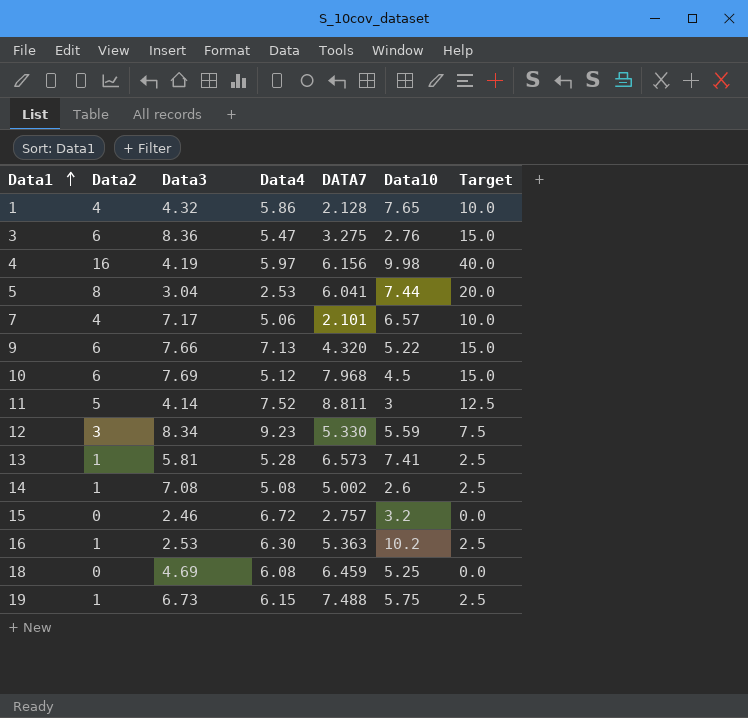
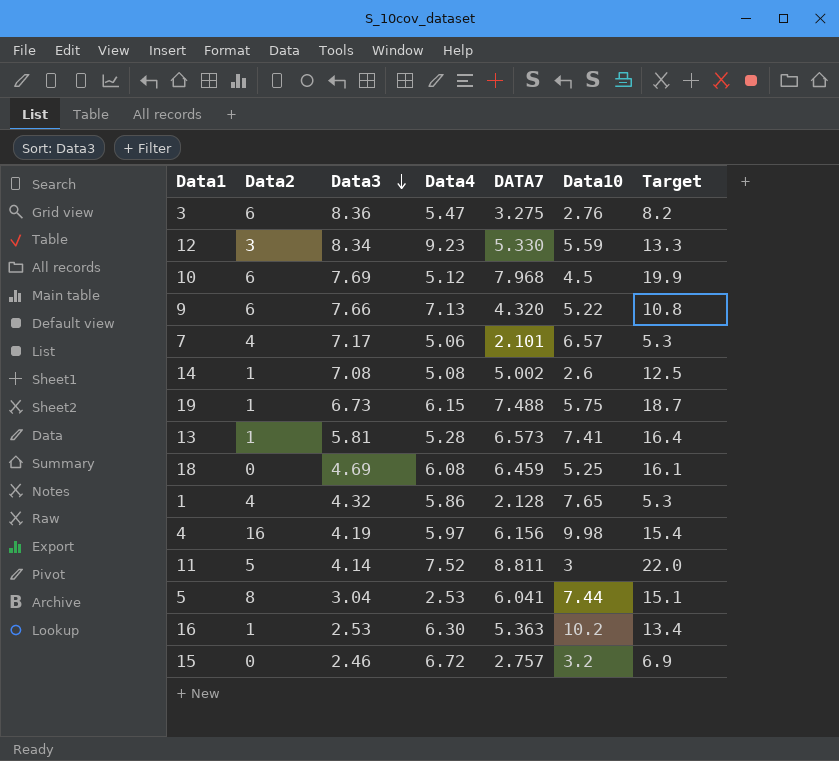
row order: Data1 ascending -> Data3 descending
column Target | formula: [Data2] * 2.5 -> [DATA7] * 2.5

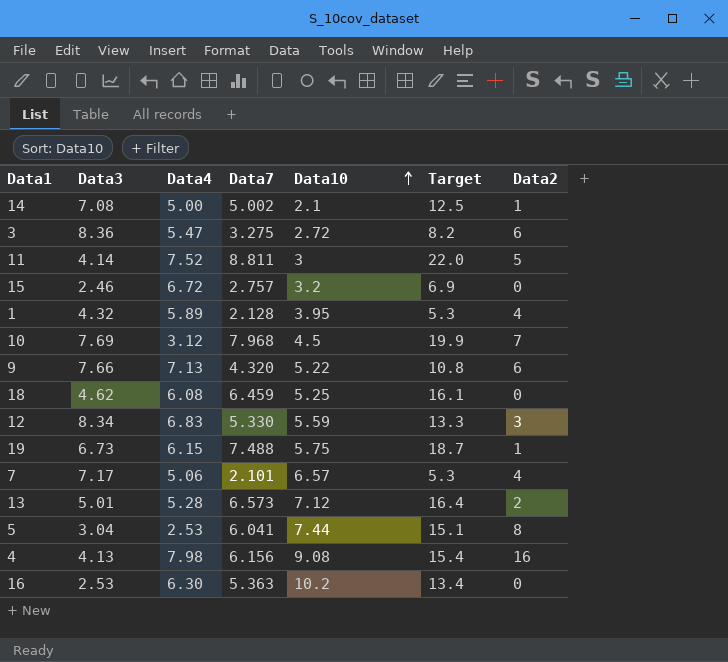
row order: Data3 descending -> Data10 ascending
column name: DATA7 -> Data7
column Data2 | position: 2 -> 7
14 | Data4: 5.08 -> 5.00
14 | Data10: 2.6 -> 2.1
3 | Data10: 2.76 -> 2.72
1 | Data4: 5.86 -> 5.89
1 | Data10: 7.65 -> 3.95
10 | Data4: 5.12 -> 3.12
10 | Data2: 6 -> 7
18 | Data3: 4.69 -> 4.62
12 | Data4: 9.23 -> 6.83
13 | Data3: 5.81 -> 5.01
13 | Data10: 7.41 -> 7.12
13 | Data2: 1 -> 2
4 | Data3: 4.19 -> 4.13
4 | Data4: 5.97 -> 7.98
4 | Data10: 9.98 -> 9.08
16 | Data2: 1 -> 0

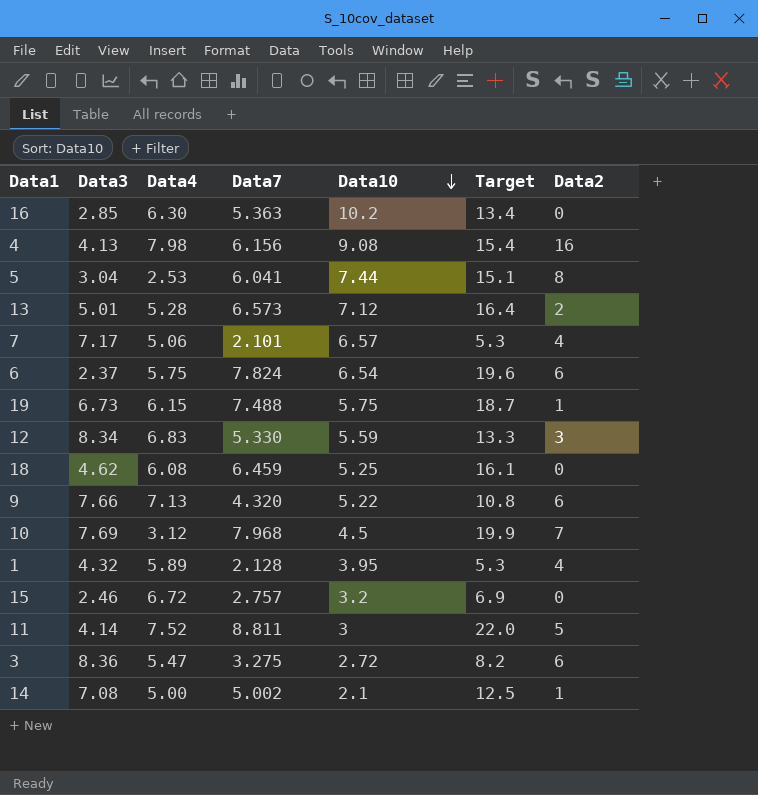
row order: Data10 ascending -> Data10 descending
16 | Data3: 2.53 -> 2.85
row 6: none -> 2.37 | 5.75 | 7.824 | 6.54 | 19.6 | 6

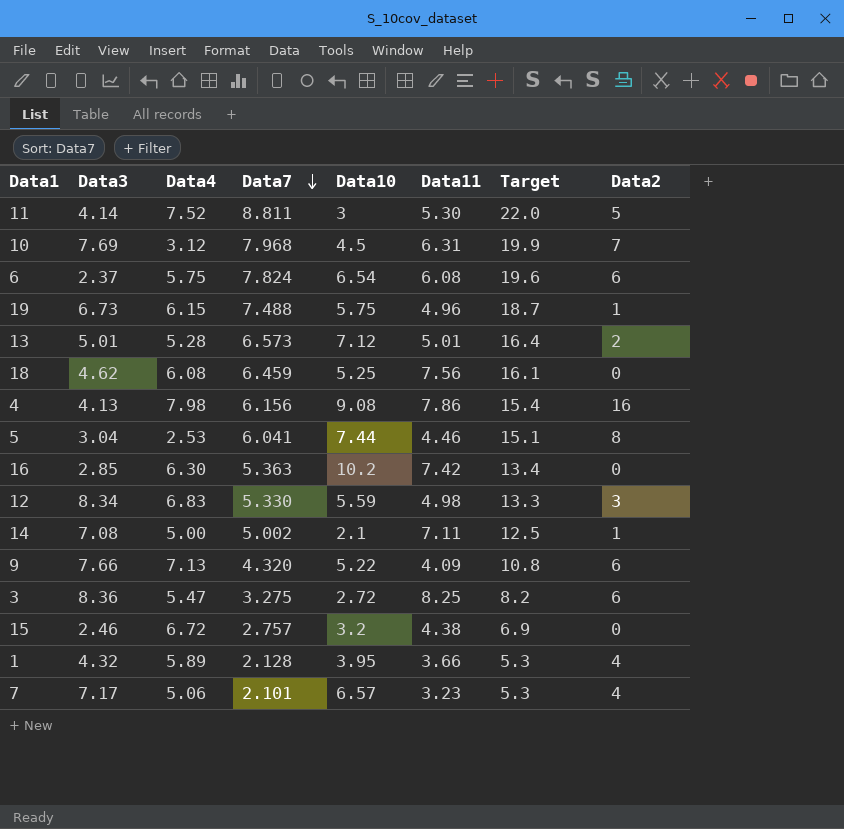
row order: Data10 descending -> Data7 descending
column Data11 | position: none -> 6

